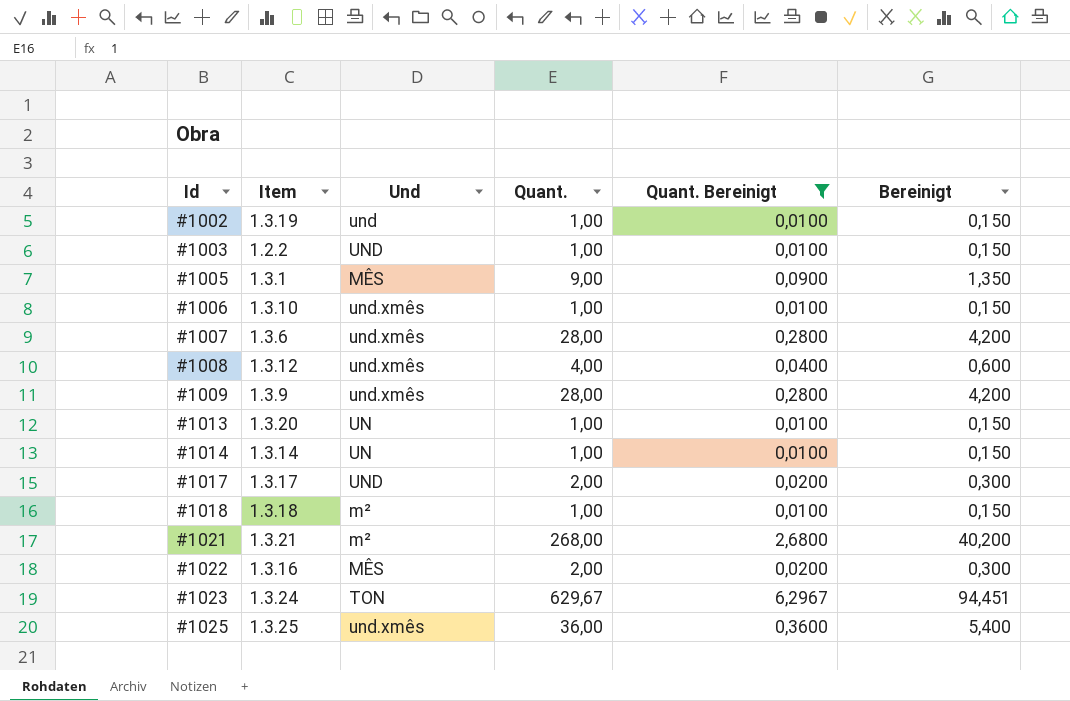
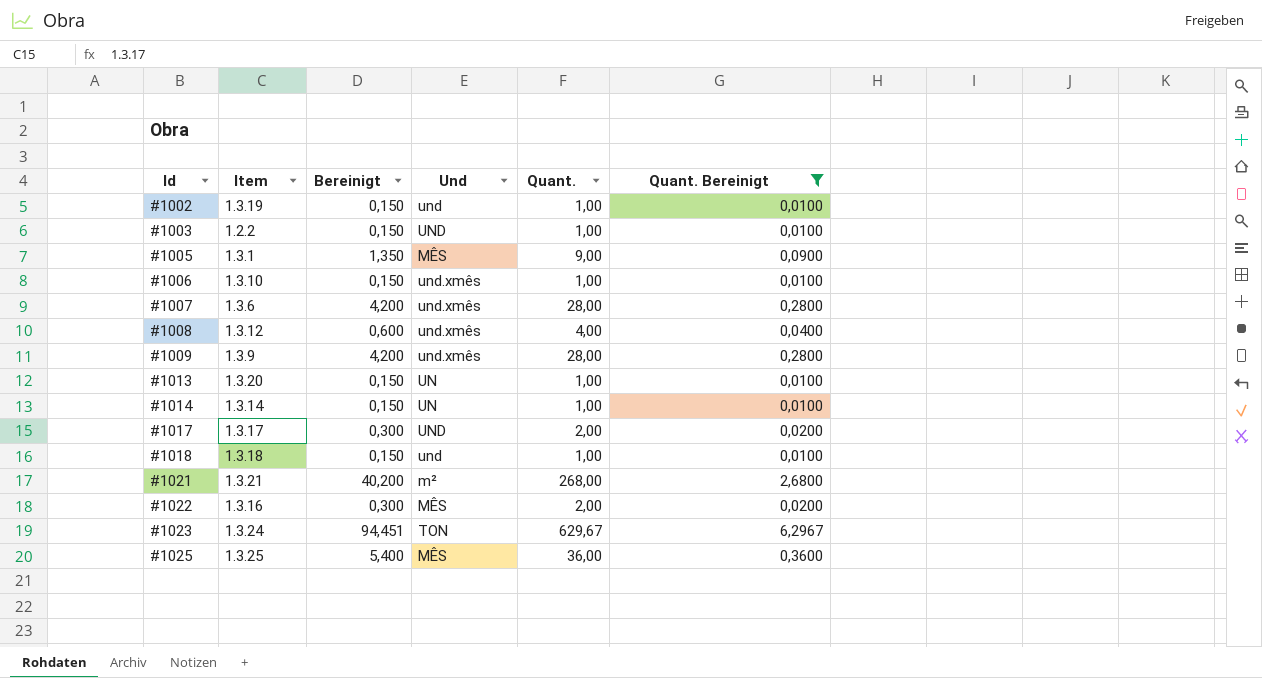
column Bereinigt | position: 6 -> 3
#1018 | Und: m² -> und
#1025 | Und: und.xmês -> MÊS

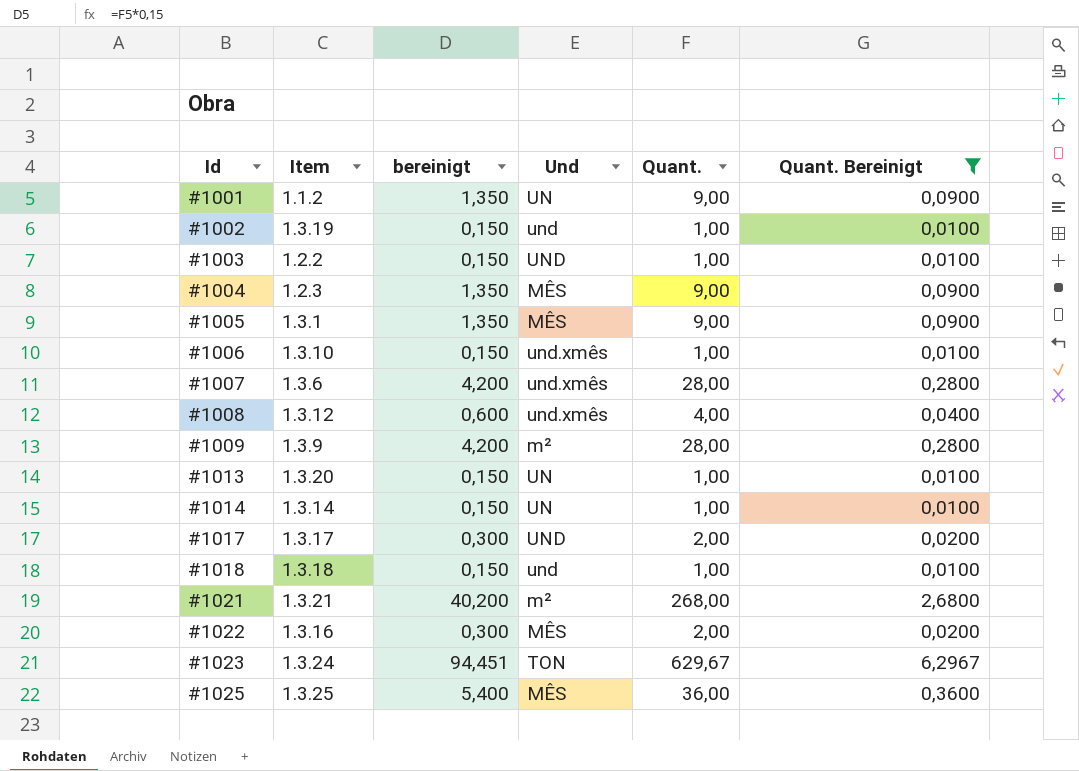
column name: Bereinigt -> bereinigt
row #1001: none -> 1.1.2 | 1,350 | UN | 9,00 | 0,0900
row #1004: none -> 1.2.3 | 1,350 | MÊS | 9,00 | 0,0900
#1009 | Und: und.xmês -> m²

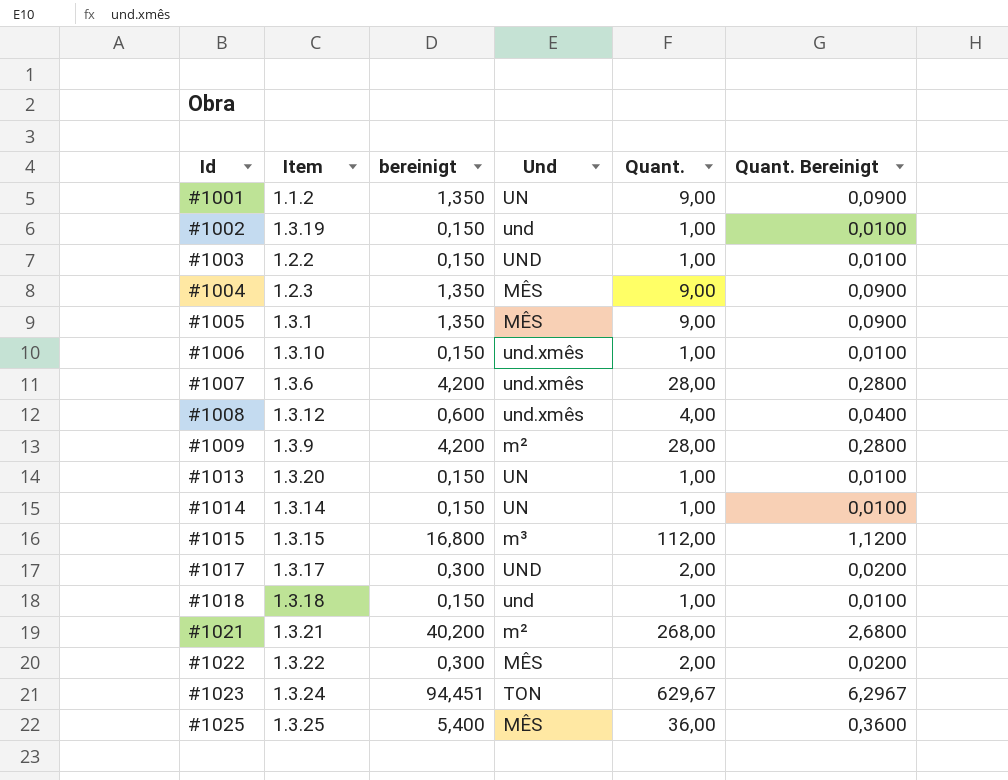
filter: Quant. Bereinigt != 1,1200 -> none
#1022 | Item: 1.3.16 -> 1.3.22

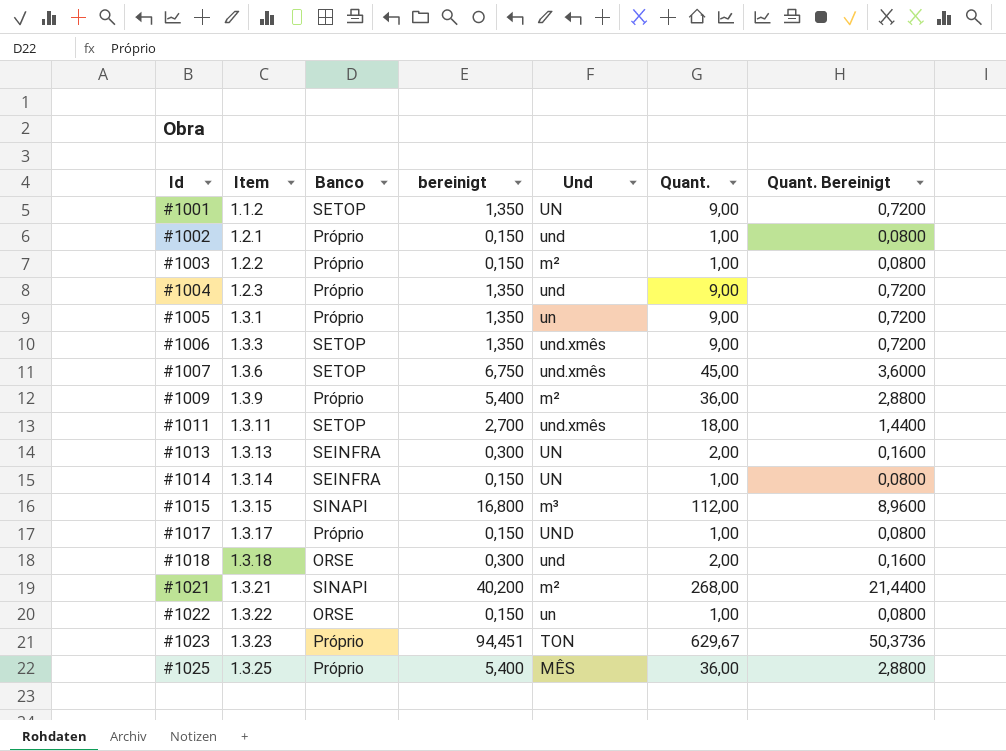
column Banco | position: none -> 3
column Quant. Bereinigt | formula: [Quant.] * 0,01 -> [Quant.] * 0,08
row #1008: 1.3.12 | 0,600 | und.xmês | 4,00 | 0,0400 -> none
#1002 | Item: 1.3.19 -> 1.2.1
#1003 | Und: UND -> m²
#1004 | Und: MÊS -> und
#1005 | Und: MÊS -> un
#1006 | Item: 1.3.10 -> 1.3.3
#1006 | bereinigt: 0,150 -> 1,350
#1006 | Quant.: 1,00 -> 9,00
#1007 | bereinigt: 4,200 -> 6,750
#1007 | Quant.: 28,00 -> 45,00
#1009 | bereinigt: 4,200 -> 5,400
#1009 | Quant.: 28,00 -> 36,00
row #1011: none -> 1.3.11 | SETOP | 2,700 | und.xmês | 18,00 | 1,4400
#1013 | Item: 1.3.20 -> 1.3.13
#1013 | bereinigt: 0,150 -> 0,300
#1013 | Quant.: 1,00 -> 2,00
#1017 | bereinigt: 0,300 -> 0,150
#1017 | Quant.: 2,00 -> 1,00
#1018 | bereinigt: 0,150 -> 0,300
#1018 | Quant.: 1,00 -> 2,00
#1022 | bereinigt: 0,300 -> 0,150
#1022 | Und: MÊS -> un
#1022 | Quant.: 2,00 -> 1,00
#1023 | Item: 1.3.24 -> 1.3.23

